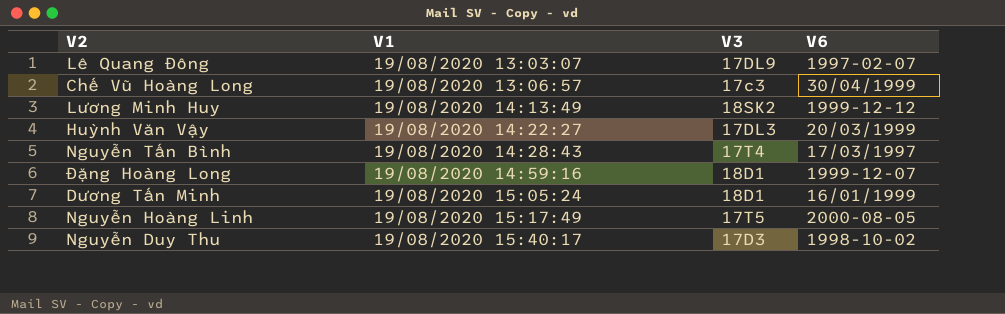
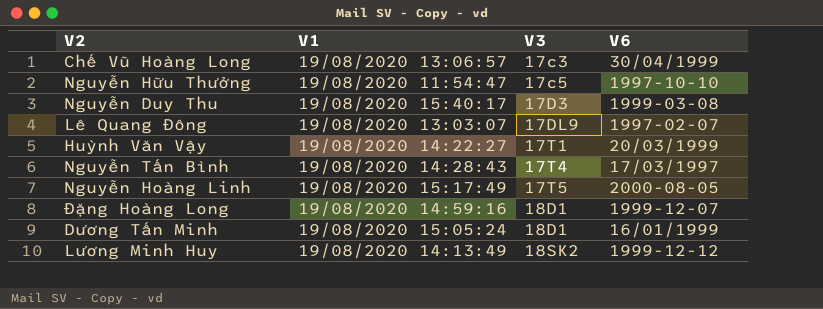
row order: V1 ascending -> V3 ascending
row Nguyễn Hữu Thưởng: none -> 19/08/2020 11:54:47 | 17c5 | 1997-10-10
Nguyễn Duy Thu | V6: 1998-10-02 -> 1999-03-08
Huỳnh Văn Vậy | V3: 17DL3 -> 17T1

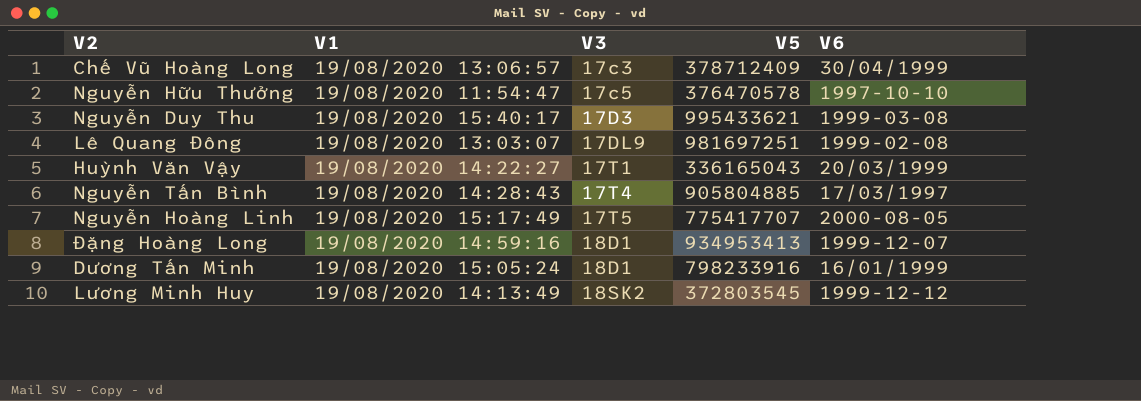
column V5 | position: none -> 4
Lê Quang Đông | V6: 1997-02-07 -> 1999-02-08

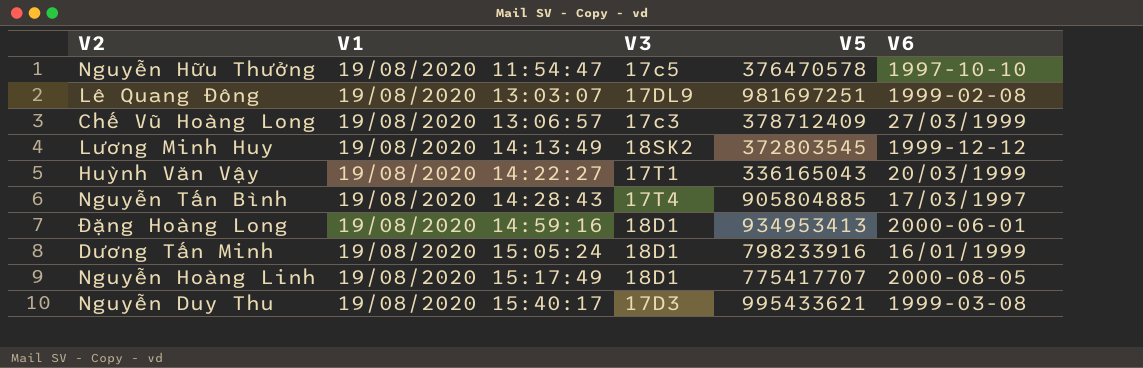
row order: V3 ascending -> V1 ascending
Chế Vũ Hoàng Long | V6: 30/04/1999 -> 27/03/1999
Đặng Hoàng Long | V6: 1999-12-07 -> 2000-06-01
Nguyễn Hoàng Linh | V3: 17T5 -> 18D1

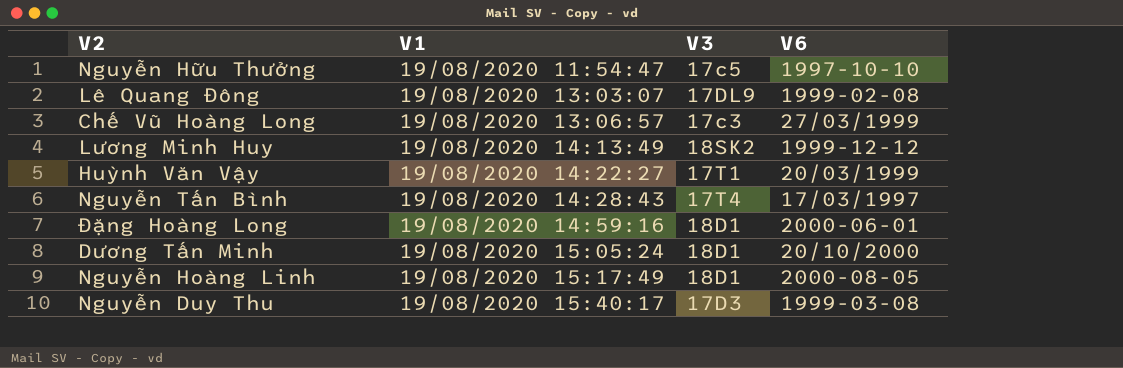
column V5 | position: 4 -> none
Dương Tấn Minh | V6: 16/01/1999 -> 20/10/2000

